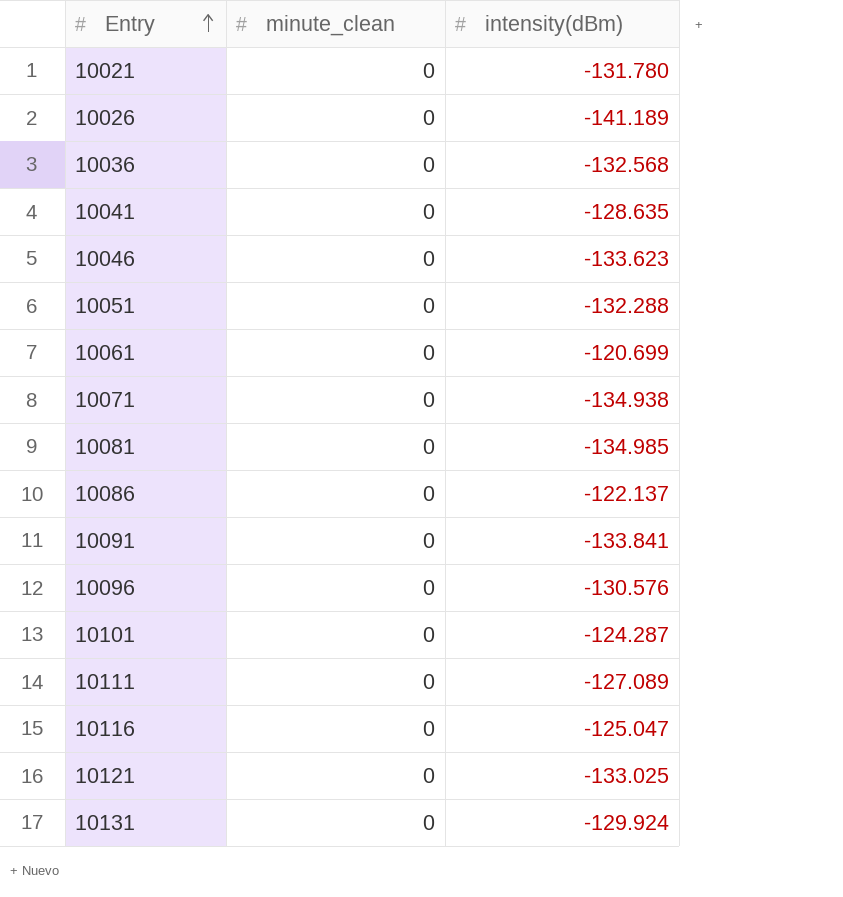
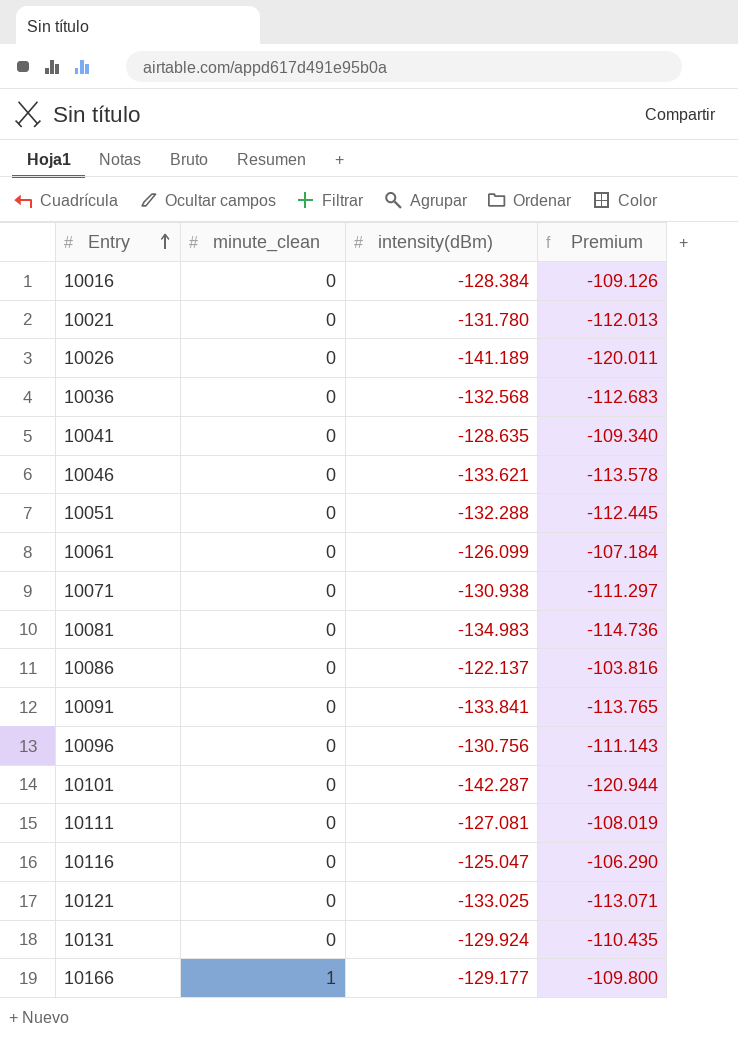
column Premium | formula: none -> [intensity(dBm)] * 0.85
row 10016: none -> 0 | -128.384 | -109.126
10046 | intensity(dBm): -133.623 -> -133.621
10061 | intensity(dBm): -120.699 -> -126.099
10071 | intensity(dBm): -134.938 -> -130.938
10081 | intensity(dBm): -134.985 -> -134.983
10096 | intensity(dBm): -130.576 -> -130.756
10101 | intensity(dBm): -124.287 -> -142.287
10111 | intensity(dBm): -127.089 -> -127.081
row 10166: none -> 1 | -129.177 | -109.800

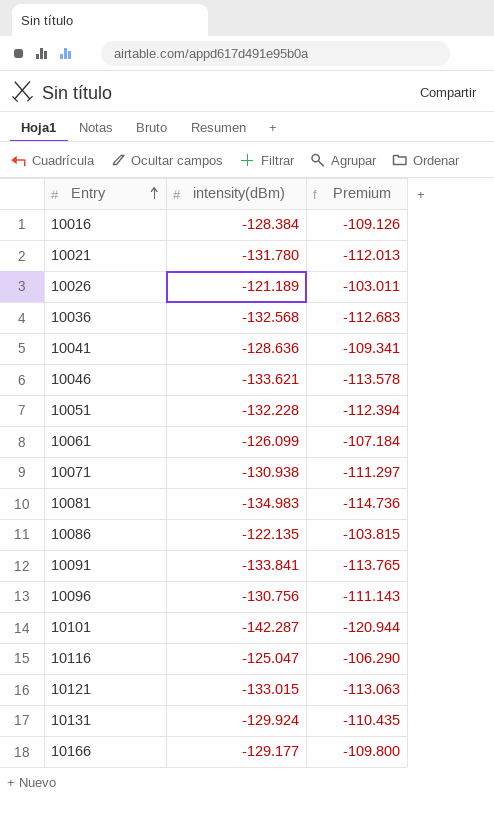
column minute_clean | position: 2 -> none
row 10111: 0 | -127.081 | -108.019 -> none
10026 | intensity(dBm): -141.189 -> -121.189
10026 | Premium: -120.011 -> -103.011
10041 | intensity(dBm): -128.635 -> -128.636
10041 | Premium: -109.340 -> -109.341
10051 | intensity(dBm): -132.288 -> -132.228
10051 | Premium: -112.445 -> -112.394
10086 | intensity(dBm): -122.137 -> -122.135
10086 | Premium: -103.816 -> -103.815
10121 | intensity(dBm): -133.025 -> -133.015
10121 | Premium: -113.071 -> -113.063

